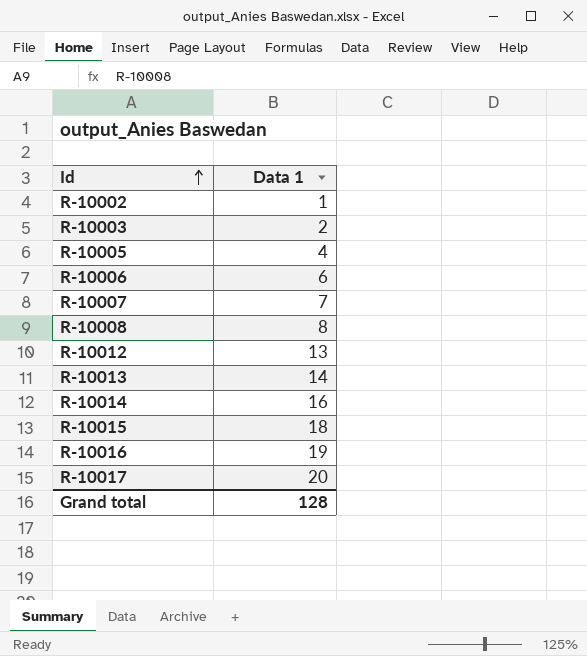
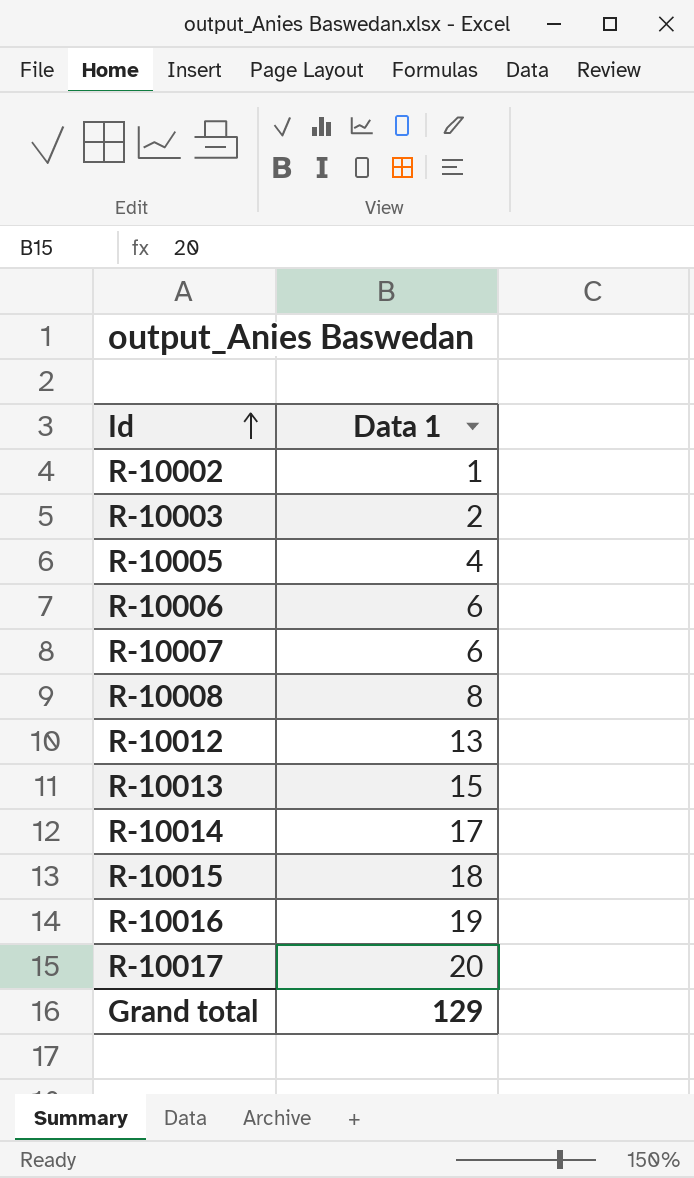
R-10007 | Data 1: 7 -> 6
R-10013 | Data 1: 14 -> 15
R-10014 | Data 1: 16 -> 17
Grand total | Data 1: 128 -> 129

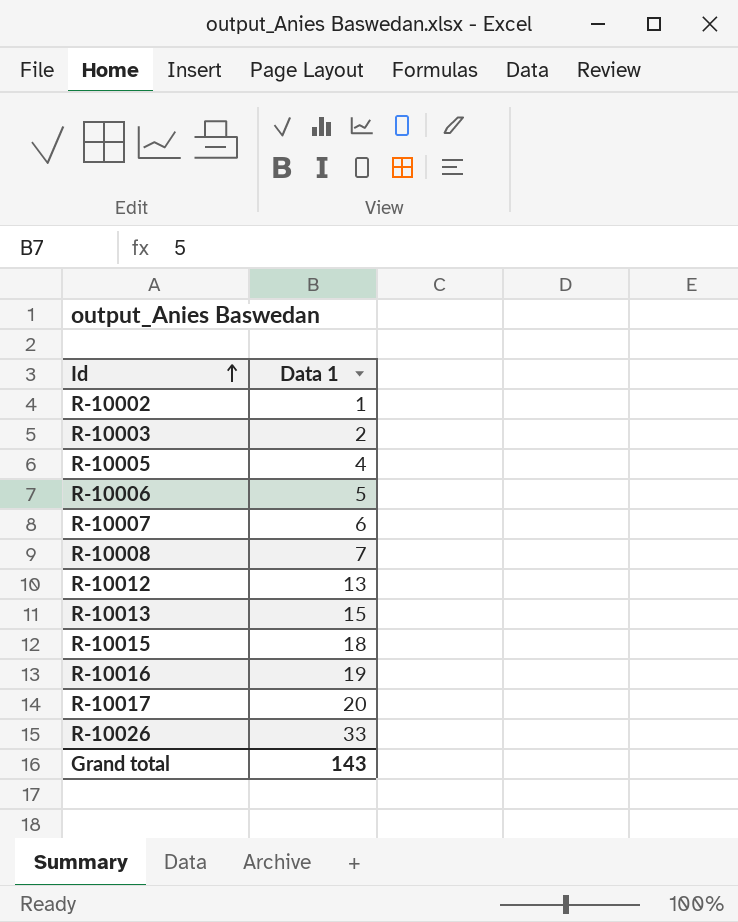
row R-10014: 17 -> none
R-10006 | Data 1: 6 -> 5
R-10008 | Data 1: 8 -> 7
row R-10026: none -> 33
Grand total | Data 1: 129 -> 143

